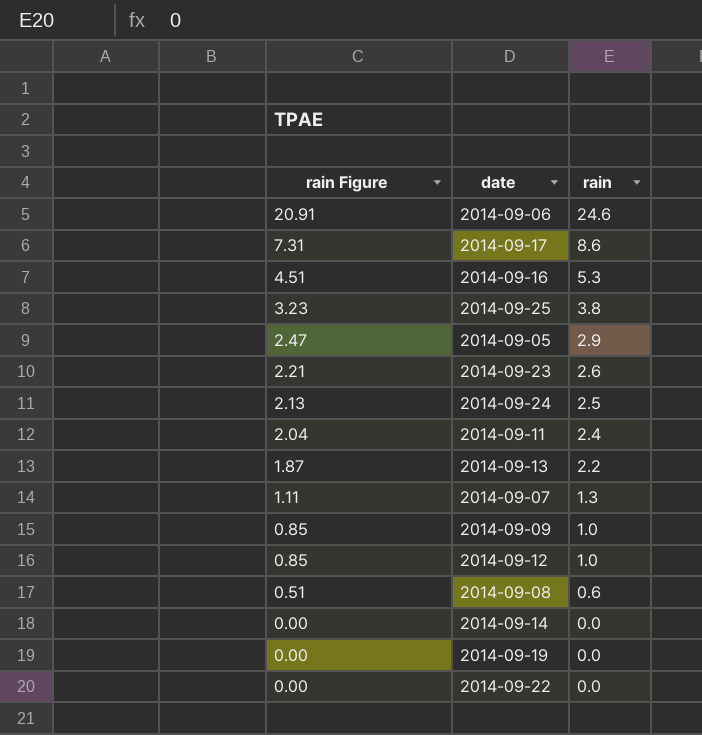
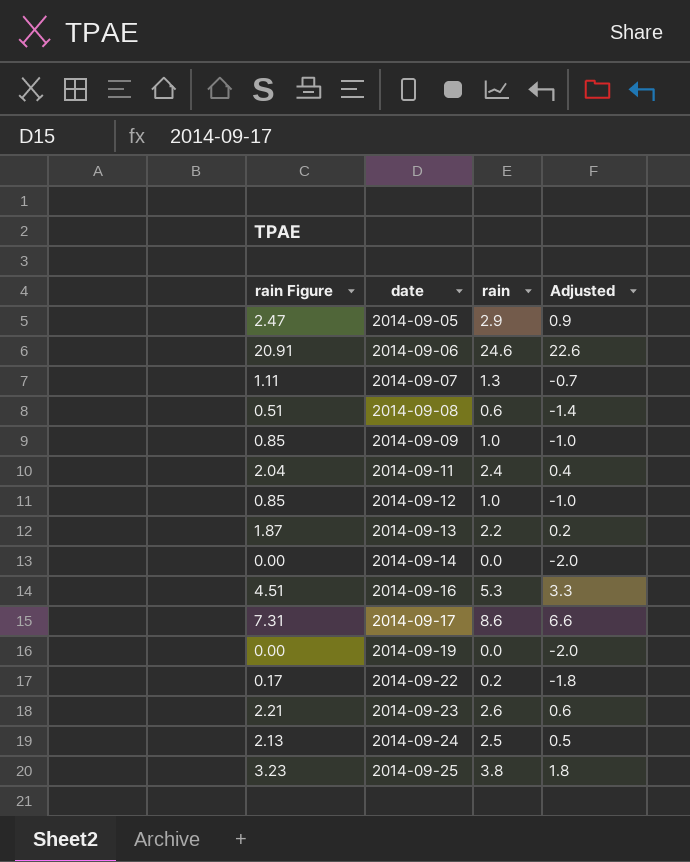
row order: rain Figure descending -> date ascending
column Adjusted | formula: none -> [rain] - 2
2014-09-22 | rain Figure: 0.00 -> 0.17
2014-09-22 | rain: 0.0 -> 0.2

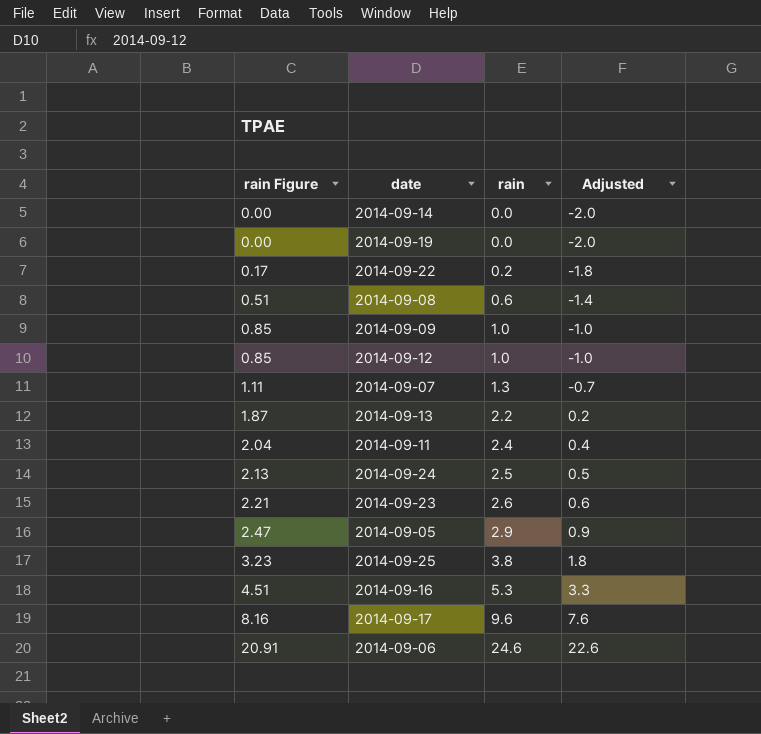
row order: date ascending -> rain Figure ascending
2014-09-17 | rain Figure: 7.31 -> 8.16
2014-09-17 | rain: 8.6 -> 9.6
2014-09-17 | Adjusted: 6.6 -> 7.6

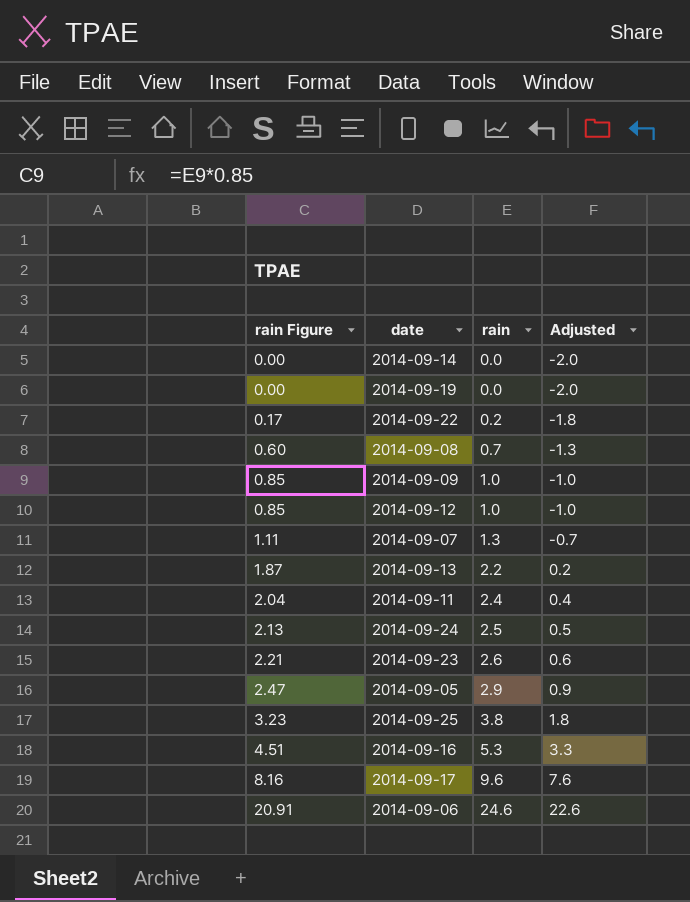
2014-09-08 | rain Figure: 0.51 -> 0.60
2014-09-08 | rain: 0.6 -> 0.7
2014-09-08 | Adjusted: -1.4 -> -1.3

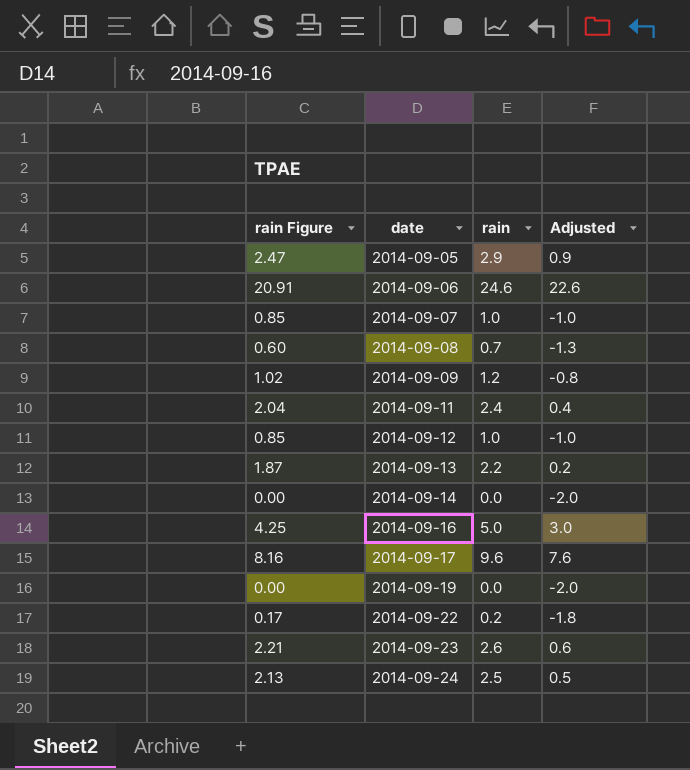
row order: rain Figure ascending -> date ascending
row 2014-09-25: 3.23 | 3.8 | 1.8 -> none
2014-09-07 | rain Figure: 1.11 -> 0.85
2014-09-07 | rain: 1.3 -> 1.0
2014-09-07 | Adjusted: -0.7 -> -1.0
2014-09-09 | rain Figure: 0.85 -> 1.02
2014-09-09 | rain: 1.0 -> 1.2
2014-09-09 | Adjusted: -1.0 -> -0.8
2014-09-16 | rain Figure: 4.51 -> 4.25
2014-09-16 | rain: 5.3 -> 5.0
2014-09-16 | Adjusted: 3.3 -> 3.0

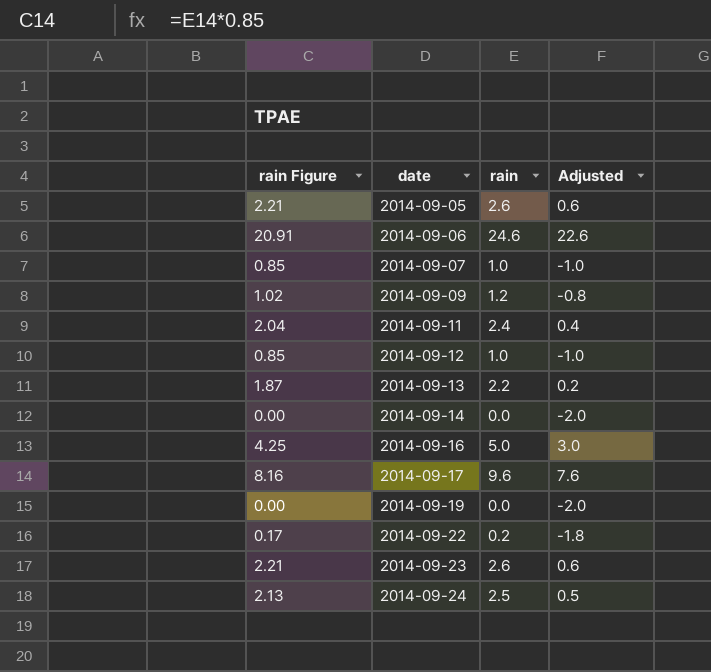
row 2014-09-08: 0.60 | 0.7 | -1.3 -> none
2014-09-05 | rain Figure: 2.47 -> 2.21
2014-09-05 | rain: 2.9 -> 2.6
2014-09-05 | Adjusted: 0.9 -> 0.6

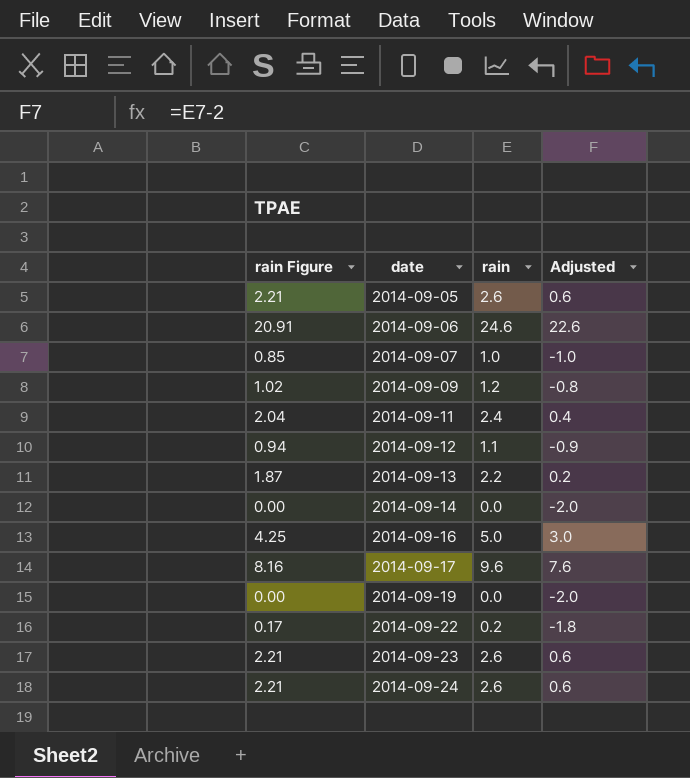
2014-09-12 | rain Figure: 0.85 -> 0.94
2014-09-12 | rain: 1.0 -> 1.1
2014-09-12 | Adjusted: -1.0 -> -0.9
2014-09-24 | rain Figure: 2.13 -> 2.21
2014-09-24 | rain: 2.5 -> 2.6
2014-09-24 | Adjusted: 0.5 -> 0.6

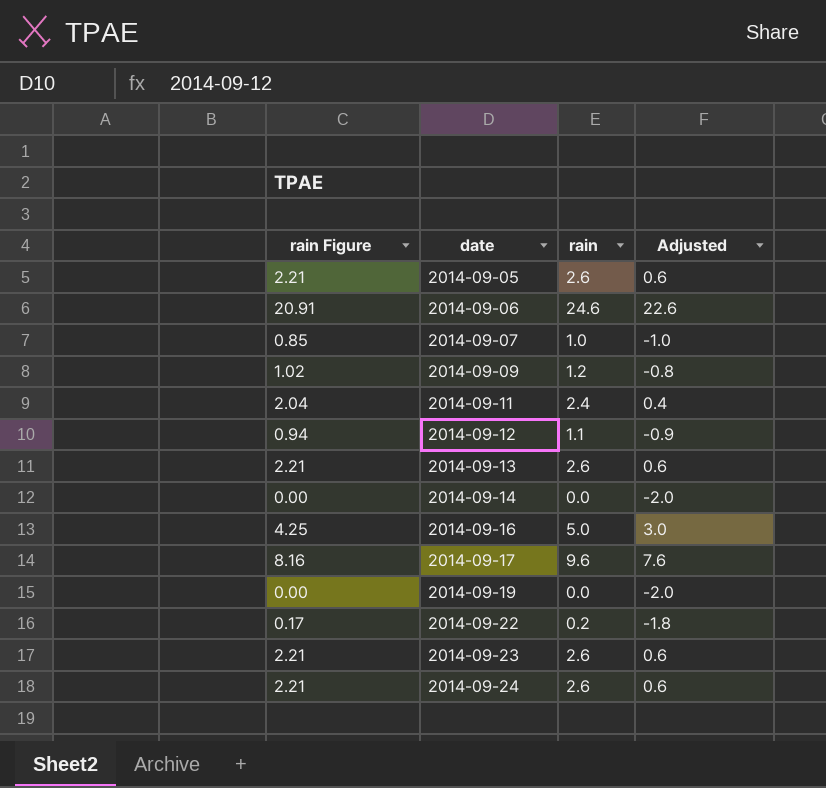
2014-09-13 | rain Figure: 1.87 -> 2.21
2014-09-13 | rain: 2.2 -> 2.6
2014-09-13 | Adjusted: 0.2 -> 0.6

